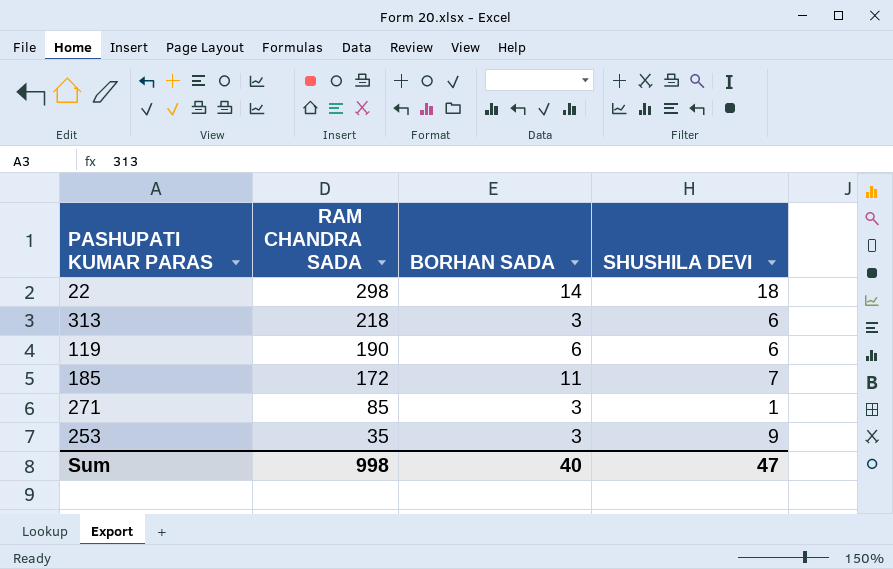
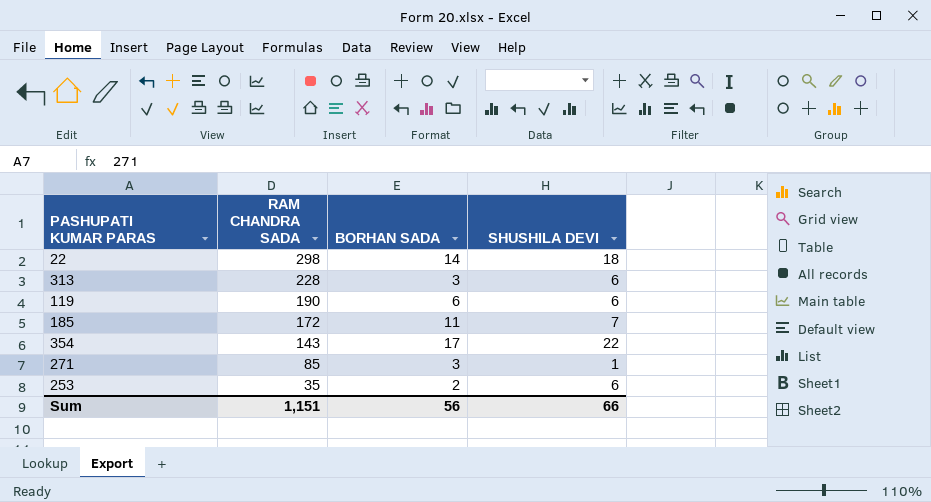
313 | RAM CHANDRA SADA: 218 -> 228
row 354: none -> 143 | 17 | 22
253 | BORHAN SADA: 3 -> 2
253 | SHUSHILA DEVI: 9 -> 6
Sum | RAM CHANDRA SADA: 998 -> 1,151
Sum | BORHAN SADA: 40 -> 56
Sum | SHUSHILA DEVI: 47 -> 66

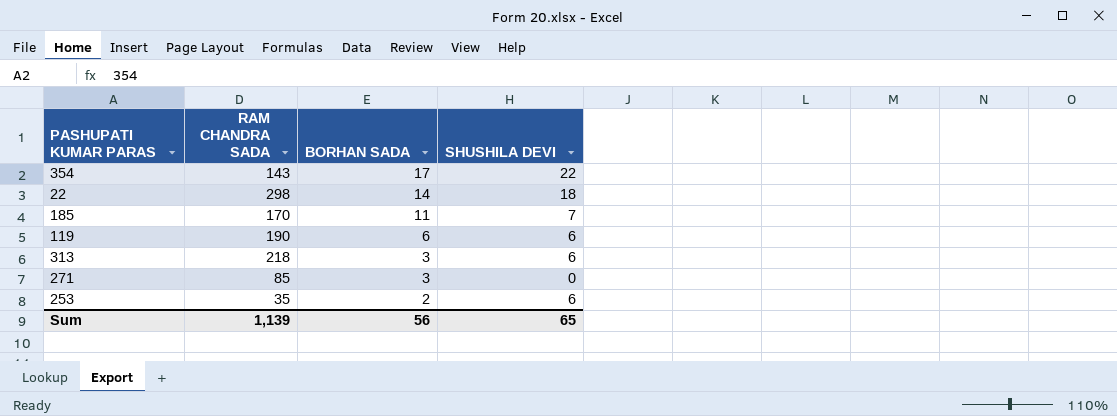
row order: RAM CHANDRA SADA descending -> BORHAN SADA descending
185 | RAM CHANDRA SADA: 172 -> 170
313 | RAM CHANDRA SADA: 228 -> 218
271 | SHUSHILA DEVI: 1 -> 0
Sum | RAM CHANDRA SADA: 1,151 -> 1,139
Sum | SHUSHILA DEVI: 66 -> 65

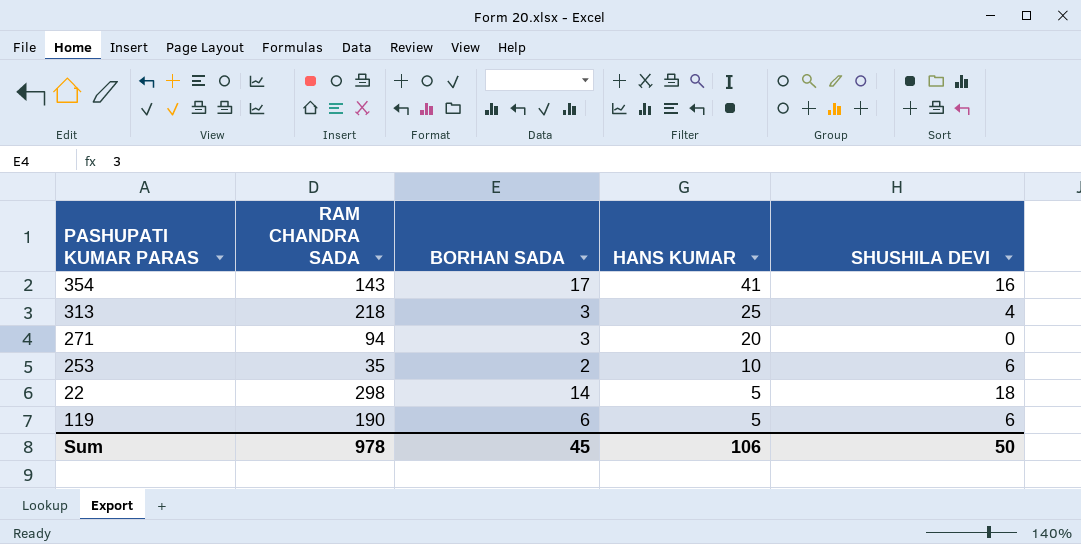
row order: BORHAN SADA descending -> HANS KUMAR descending
column HANS KUMAR | position: none -> 4
row 185: 170 | 11 | 7 -> none
354 | SHUSHILA DEVI: 22 -> 16
313 | SHUSHILA DEVI: 6 -> 4
271 | RAM CHANDRA SADA: 85 -> 94
Sum | RAM CHANDRA SADA: 1,139 -> 978
Sum | BORHAN SADA: 56 -> 45
Sum | SHUSHILA DEVI: 65 -> 50

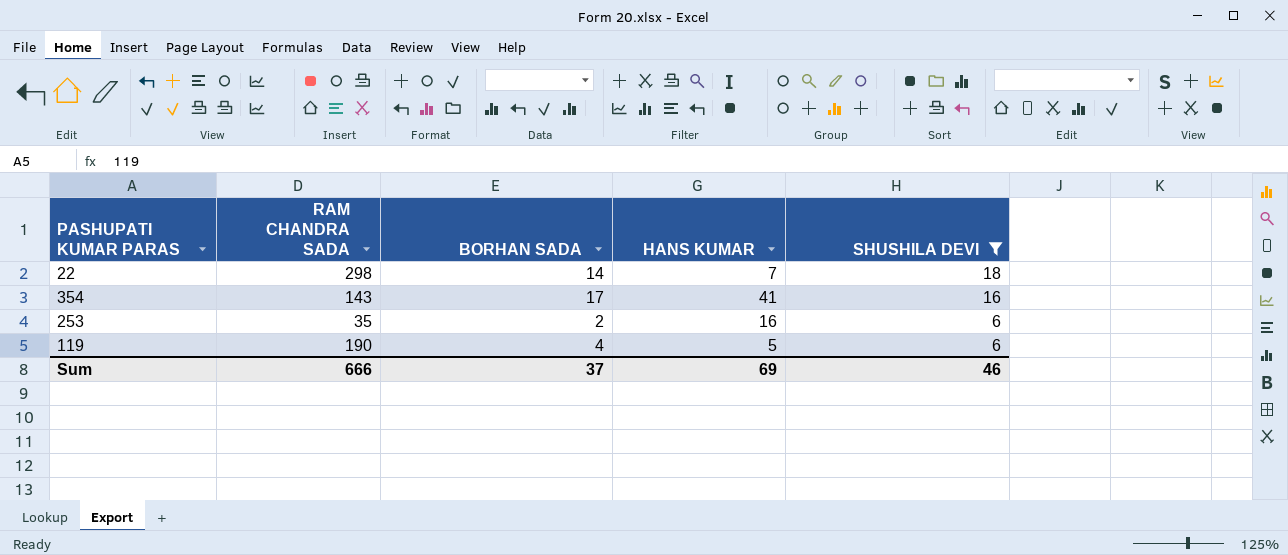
filter: none -> SHUSHILA DEVI >= 6
row order: HANS KUMAR descending -> SHUSHILA DEVI descending
22 | HANS KUMAR: 5 -> 7
253 | HANS KUMAR: 10 -> 16
119 | BORHAN SADA: 6 -> 4
Sum | RAM CHANDRA SADA: 978 -> 666
Sum | BORHAN SADA: 45 -> 37
Sum | HANS KUMAR: 106 -> 69
Sum | SHUSHILA DEVI: 50 -> 46

